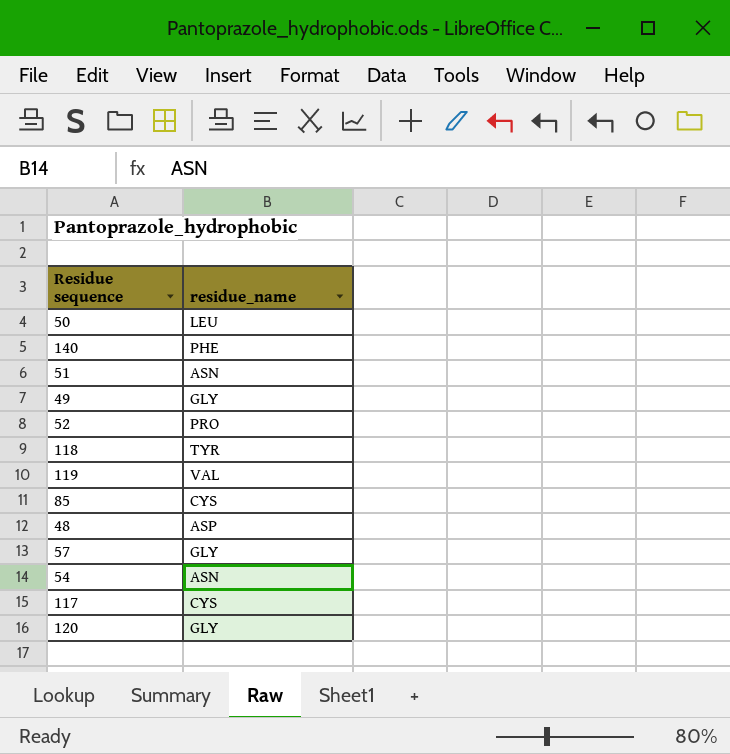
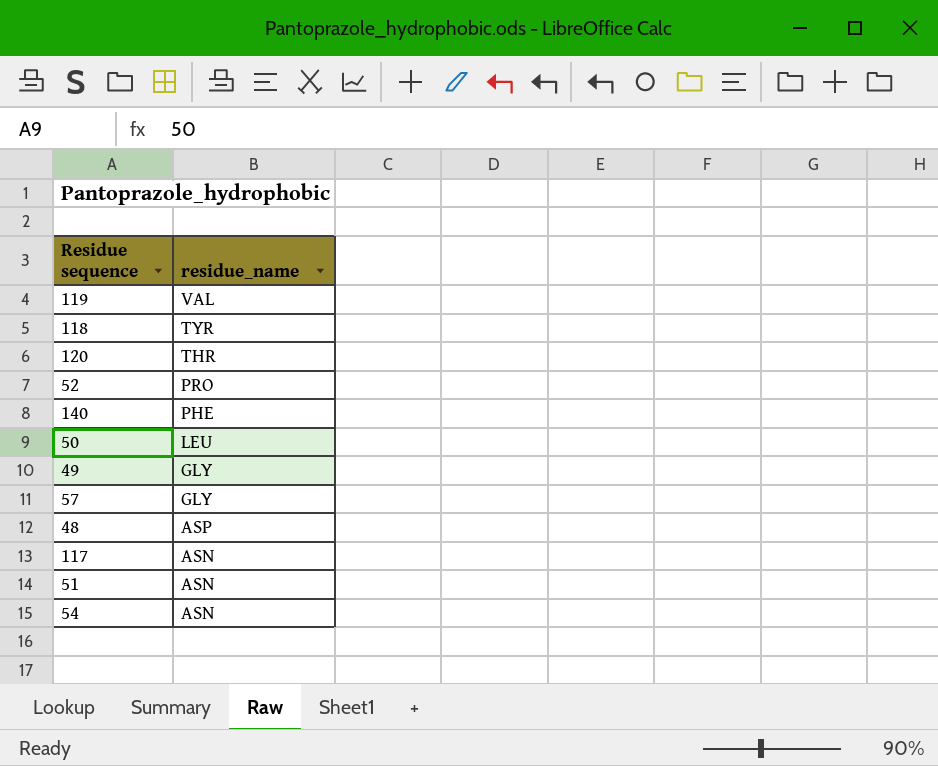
row order: none -> residue_name descending
row 85: CYS -> none
120 | residue_name: GLY -> THR
117 | residue_name: CYS -> ASN

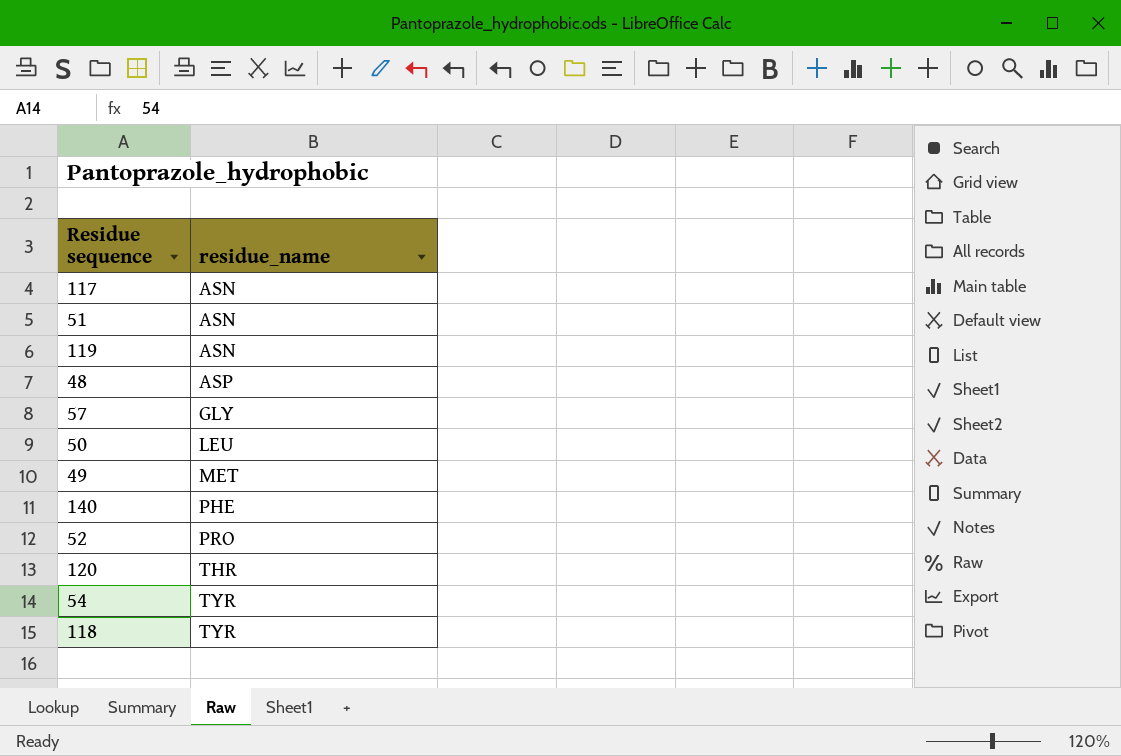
row order: residue_name descending -> residue_name ascending
119 | residue_name: VAL -> ASN
49 | residue_name: GLY -> MET
54 | residue_name: ASN -> TYR

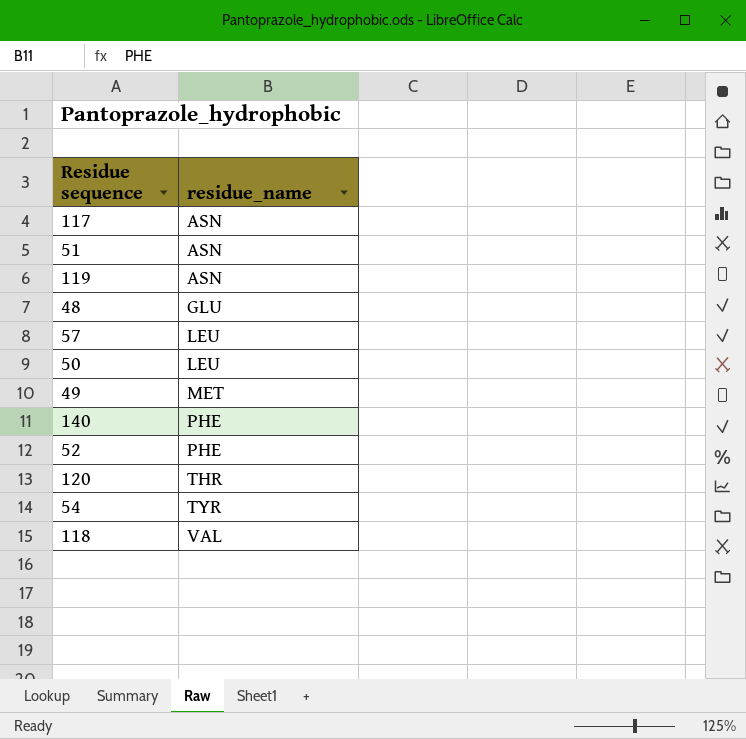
48 | residue_name: ASP -> GLU
57 | residue_name: GLY -> LEU
52 | residue_name: PRO -> PHE
118 | residue_name: TYR -> VAL

